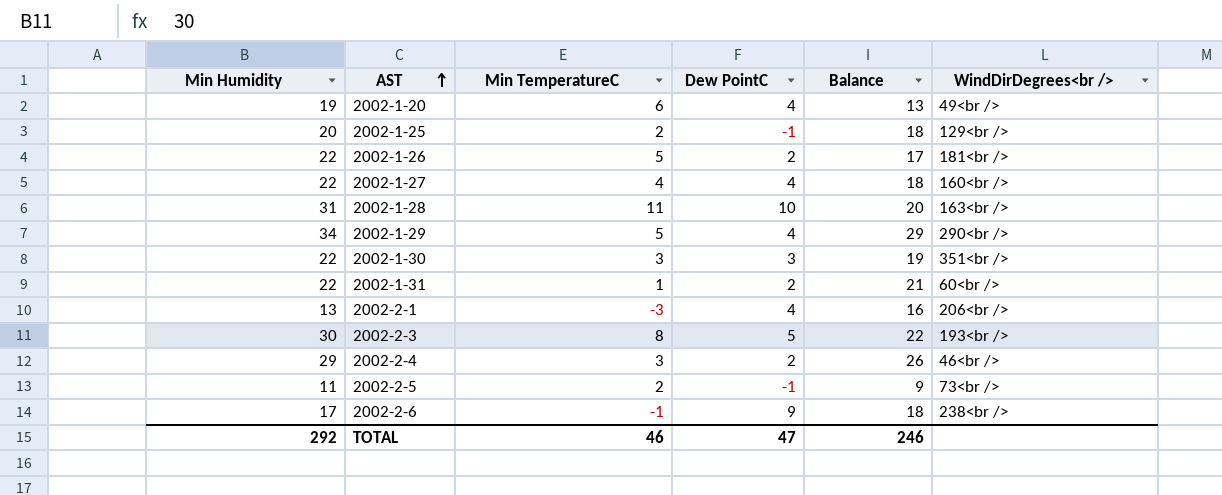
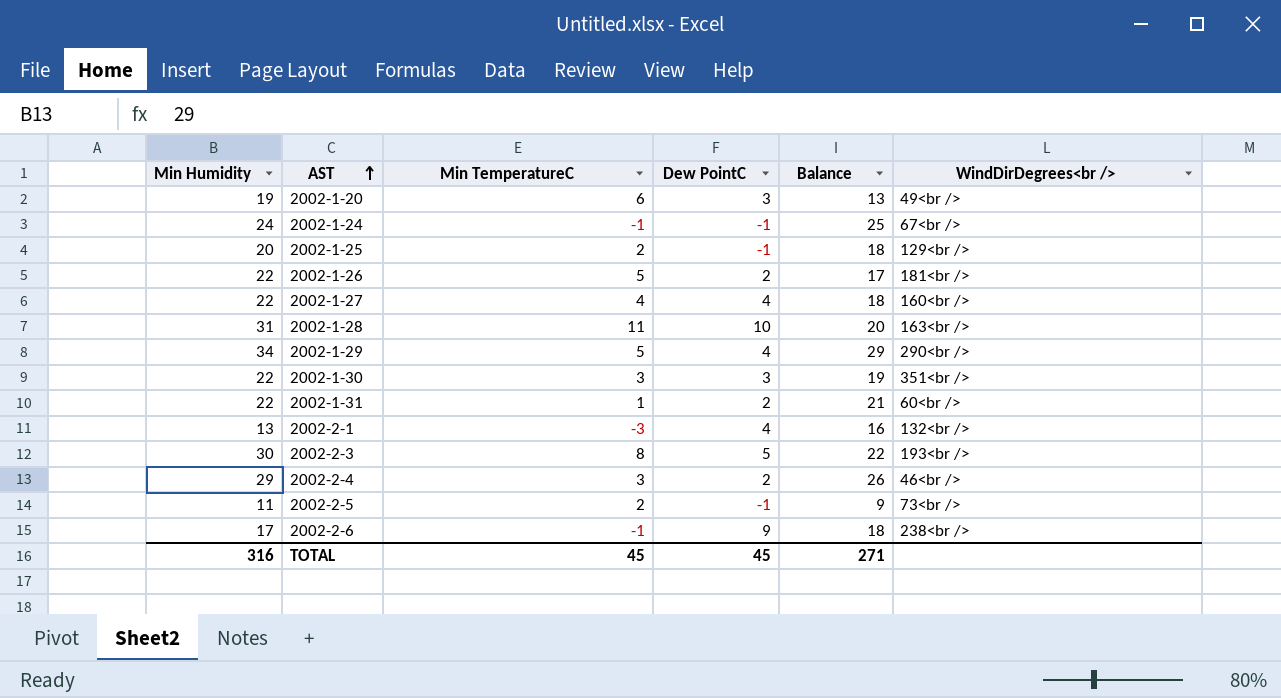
2002-1-20 | Dew PointC: 4 -> 3
row 2002-1-24: none -> 24 | -1 | -1 | 25 | 67<br />
2002-2-1 | WindDirDegrees<br />: 206<br /> -> 132<br />
TOTAL | Min Humidity: 292 -> 316
TOTAL | Min TemperatureC: 46 -> 45
TOTAL | Dew PointC: 47 -> 45
TOTAL | Balance: 246 -> 271

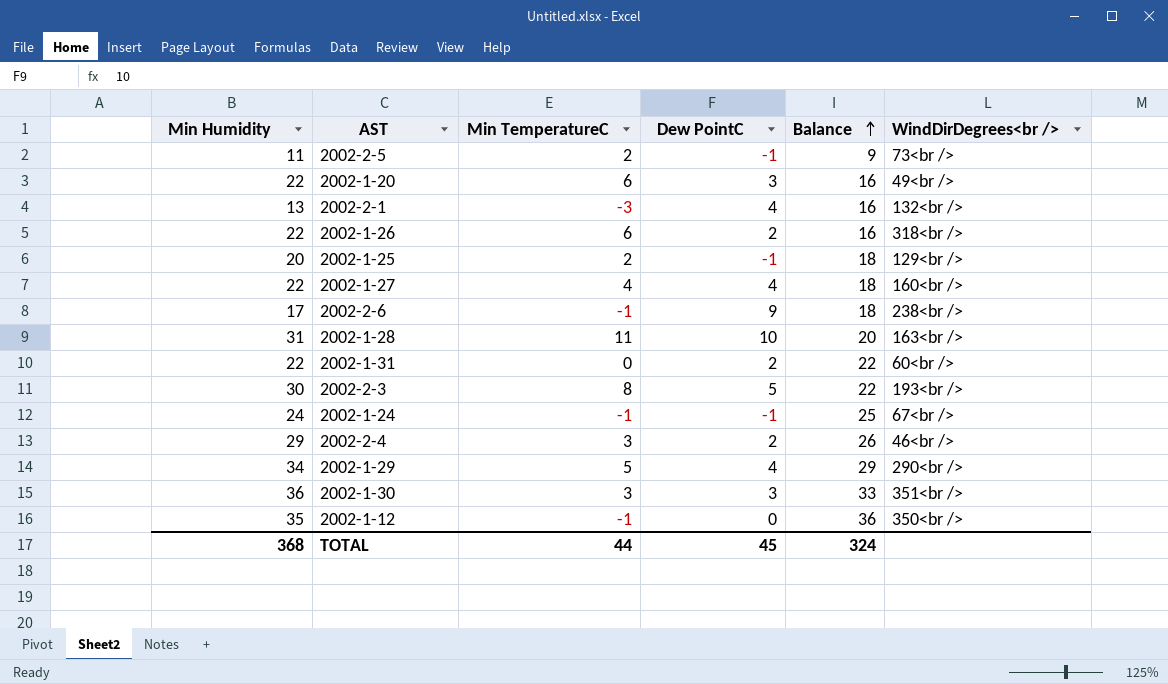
row order: AST ascending -> Balance ascending
2002-1-20 | Min Humidity: 19 -> 22
2002-1-20 | Balance: 13 -> 16
2002-1-26 | Min TemperatureC: 5 -> 6
2002-1-26 | Balance: 17 -> 16
2002-1-26 | WindDirDegrees<br />: 181<br /> -> 318<br />
2002-1-31 | Min TemperatureC: 1 -> 0
2002-1-31 | Balance: 21 -> 22
2002-1-30 | Min Humidity: 22 -> 36
2002-1-30 | Balance: 19 -> 33
row 2002-1-12: none -> 35 | -1 | 0 | 36 | 350<br />
TOTAL | Min Humidity: 316 -> 368
TOTAL | Min TemperatureC: 45 -> 44
TOTAL | Balance: 271 -> 324

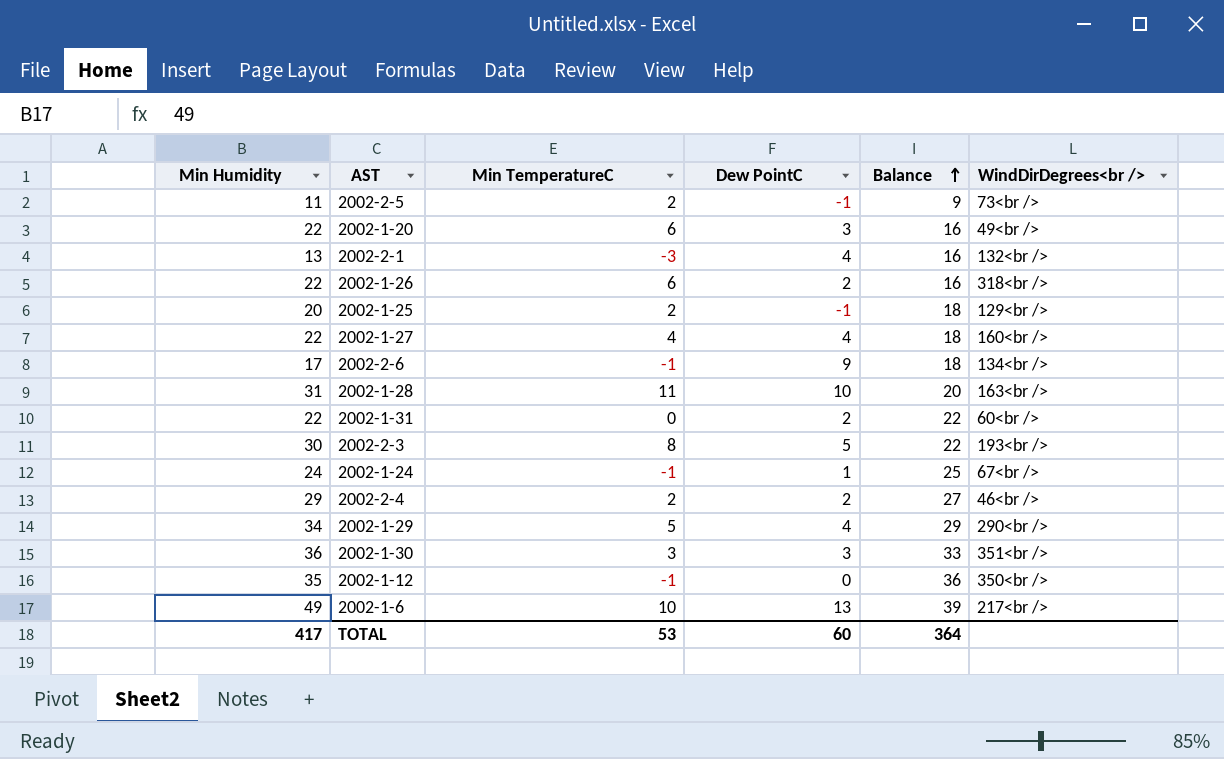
2002-2-6 | WindDirDegrees<br />: 238<br /> -> 134<br />
2002-1-24 | Dew PointC: -1 -> 1
2002-2-4 | Min TemperatureC: 3 -> 2
2002-2-4 | Balance: 26 -> 27
row 2002-1-6: none -> 49 | 10 | 13 | 39 | 217<br />
TOTAL | Min Humidity: 368 -> 417
TOTAL | Min TemperatureC: 44 -> 53
TOTAL | Dew PointC: 45 -> 60
TOTAL | Balance: 324 -> 364

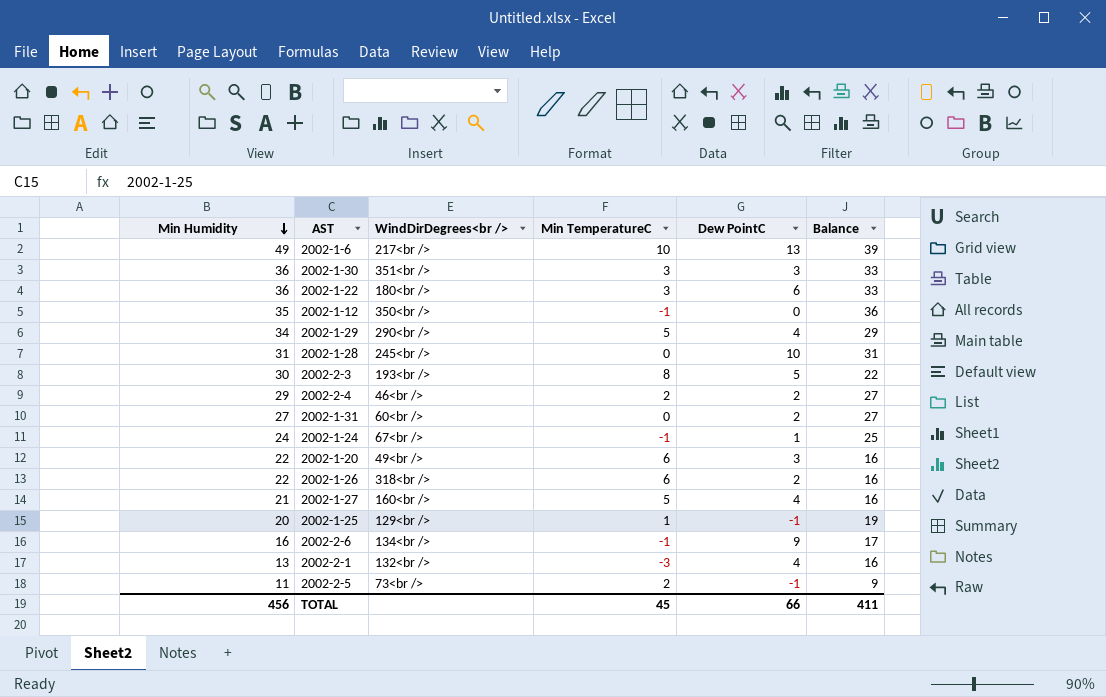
row order: Balance ascending -> Min Humidity descending
column WindDirDegrees<br /> | position: 6 -> 3
row 2002-1-22: none -> 36 | 180<br /> | 3 | 6 | 33
2002-1-28 | WindDirDegrees<br />: 163<br /> -> 245<br />
2002-1-28 | Min TemperatureC: 11 -> 0
2002-1-28 | Balance: 20 -> 31
2002-1-31 | Min Humidity: 22 -> 27
2002-1-31 | Balance: 22 -> 27
2002-1-27 | Min Humidity: 22 -> 21
2002-1-27 | Min TemperatureC: 4 -> 5
2002-1-27 | Balance: 18 -> 16
2002-1-25 | Min TemperatureC: 2 -> 1
2002-1-25 | Balance: 18 -> 19
2002-2-6 | Min Humidity: 17 -> 16
2002-2-6 | Balance: 18 -> 17
TOTAL | Min Humidity: 417 -> 456
TOTAL | Min TemperatureC: 53 -> 45
TOTAL | Dew PointC: 60 -> 66
TOTAL | Balance: 364 -> 411

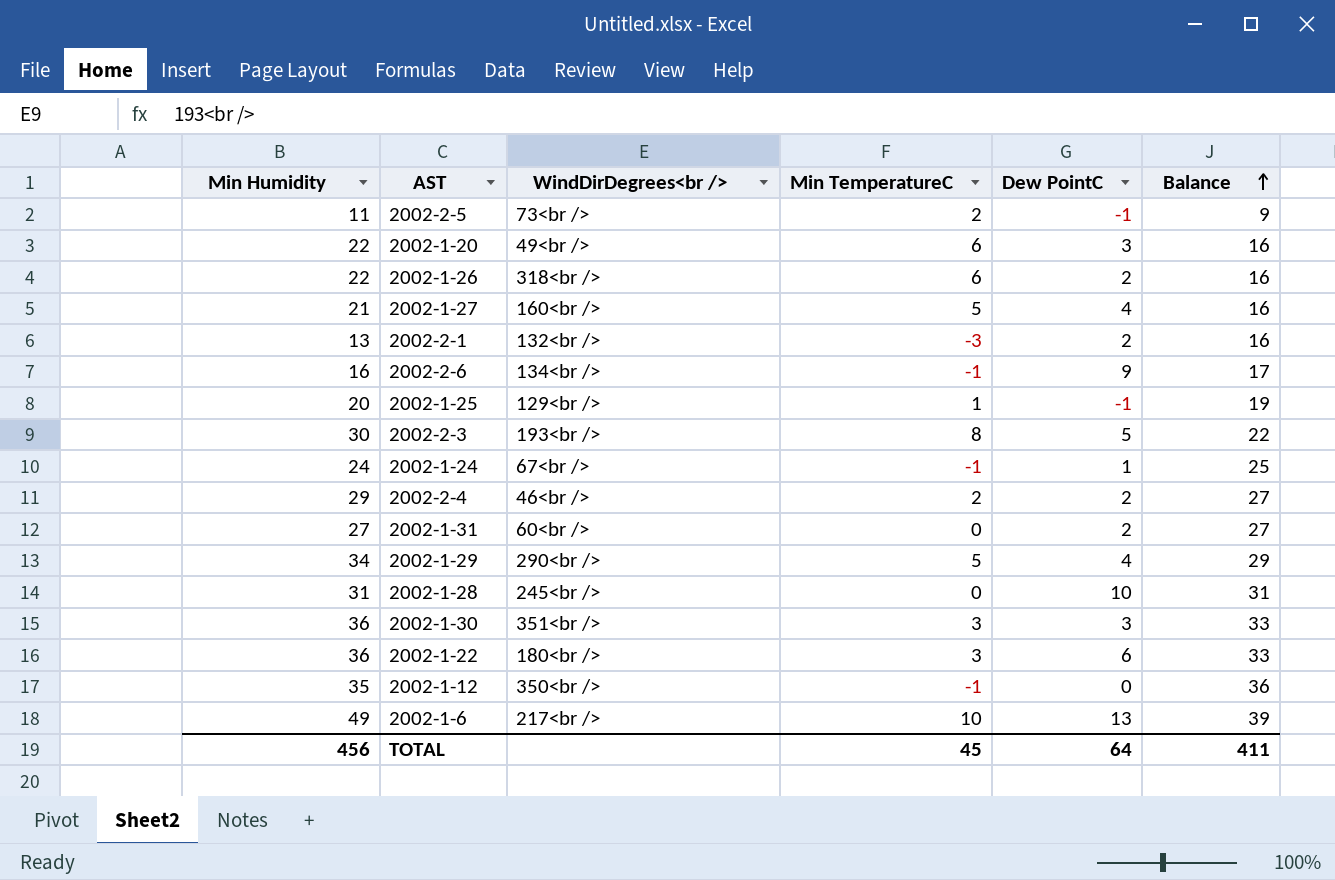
row order: Min Humidity descending -> Balance ascending
2002-2-1 | Dew PointC: 4 -> 2
TOTAL | Dew PointC: 66 -> 64

